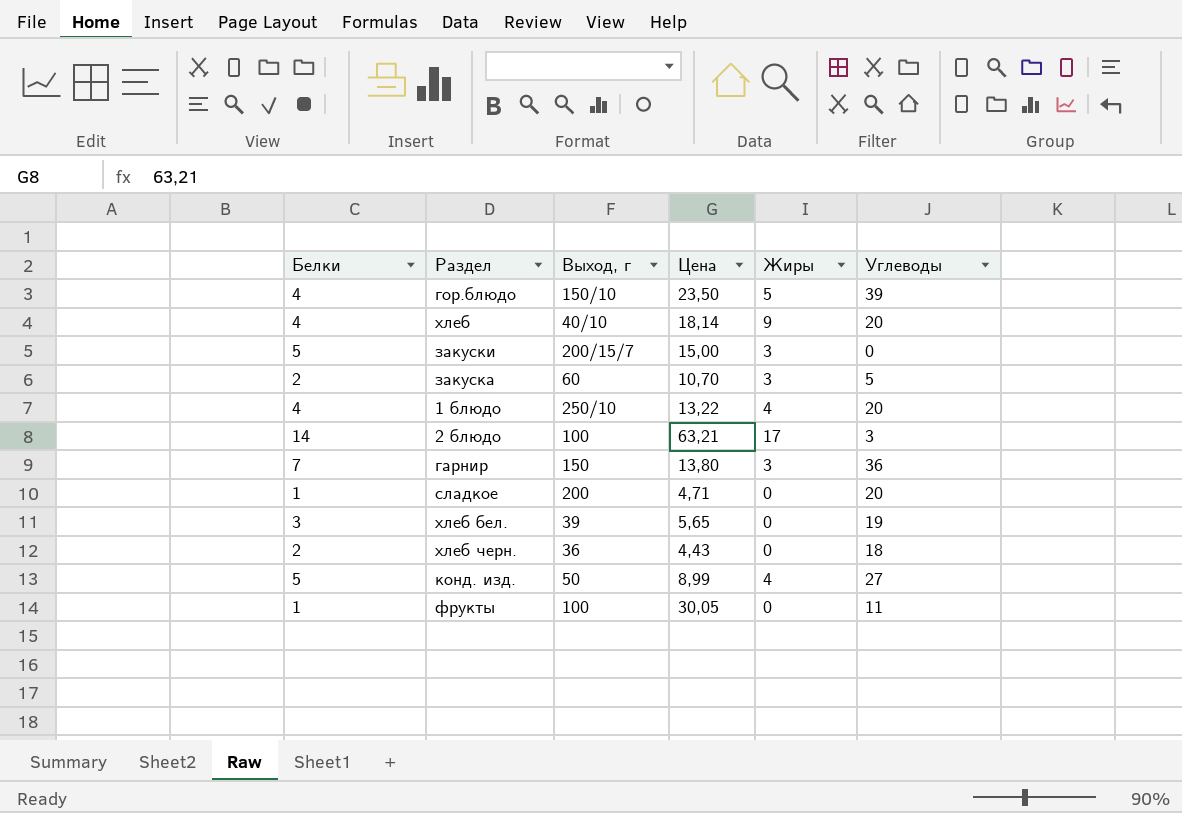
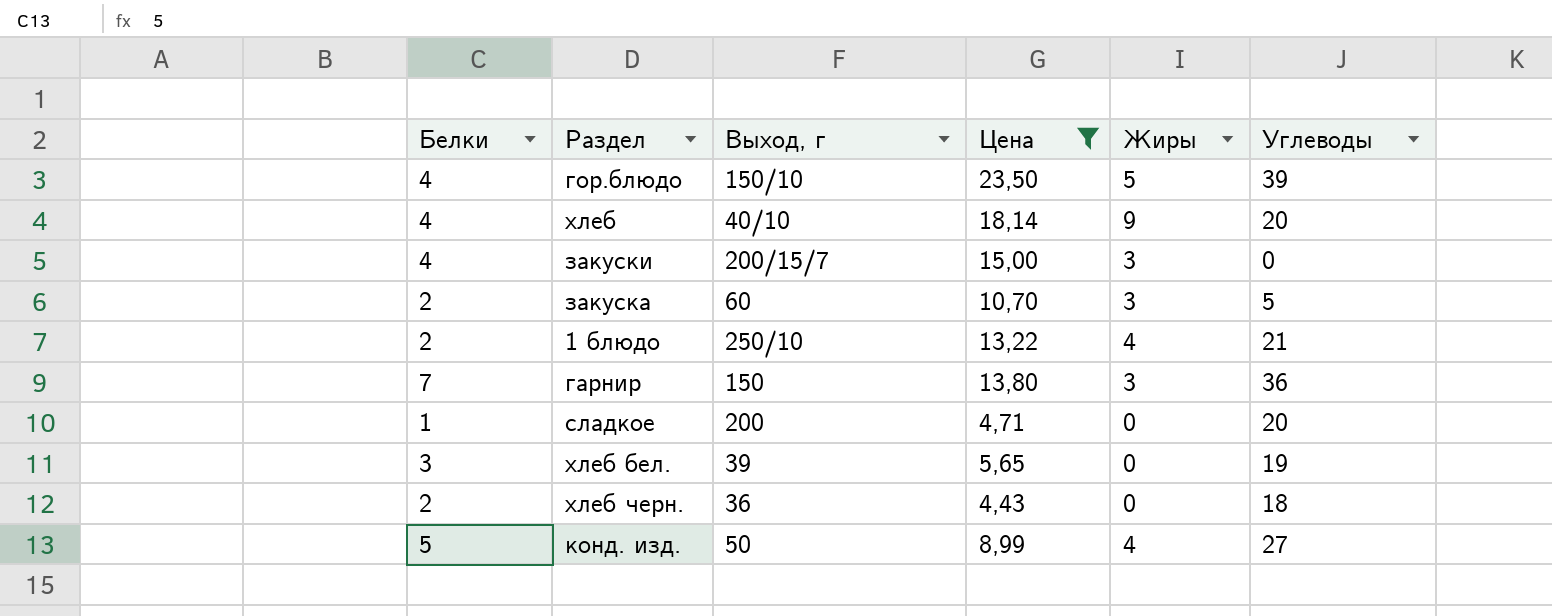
filter: none -> Цена <= 23,50
закуски | Белки: 5 -> 4
1 блюдо | Белки: 4 -> 2
1 блюдо | Углеводы: 20 -> 21

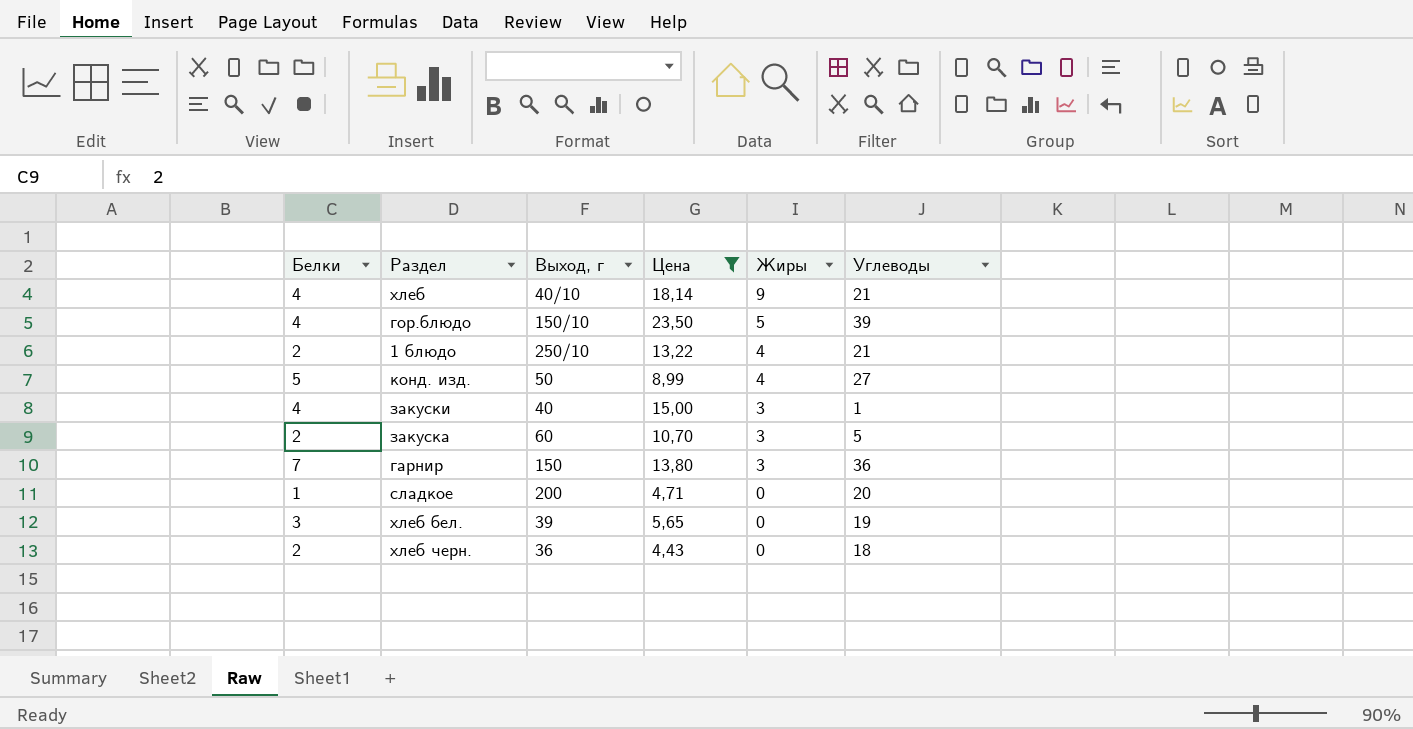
row order: none -> Жиры descending
хлеб | Углеводы: 20 -> 21
закуски | Выход, г: 200/15/7 -> 40
закуски | Углеводы: 0 -> 1

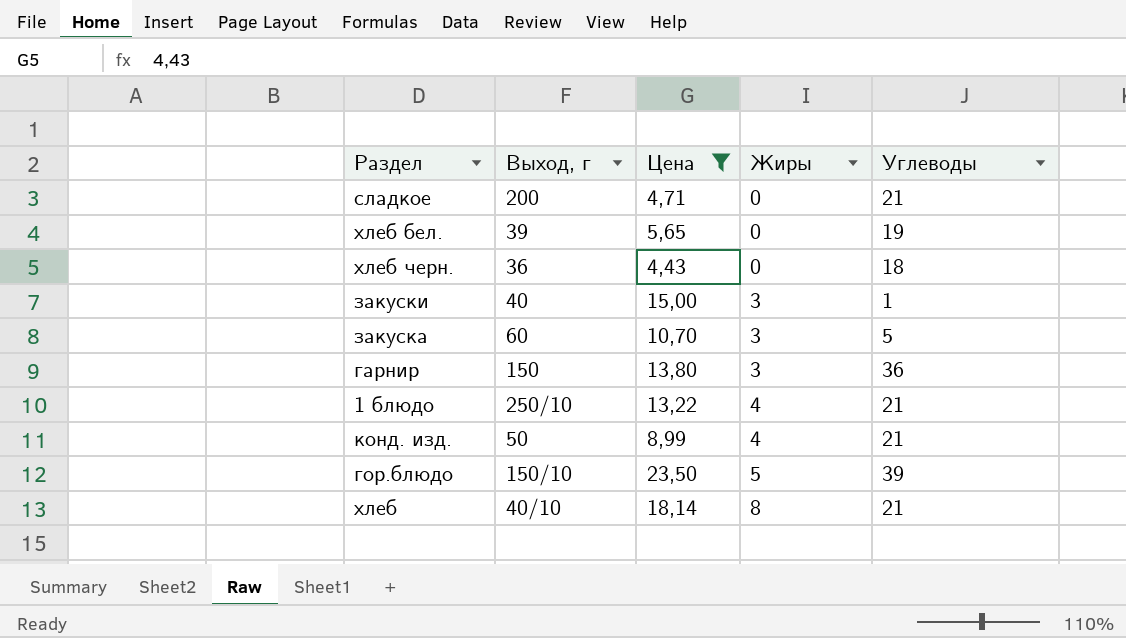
row order: Жиры descending -> Жиры ascending
column Белки | position: 1 -> none
сладкое | Углеводы: 20 -> 21
конд. изд. | Углеводы: 27 -> 21
хлеб | Жиры: 9 -> 8

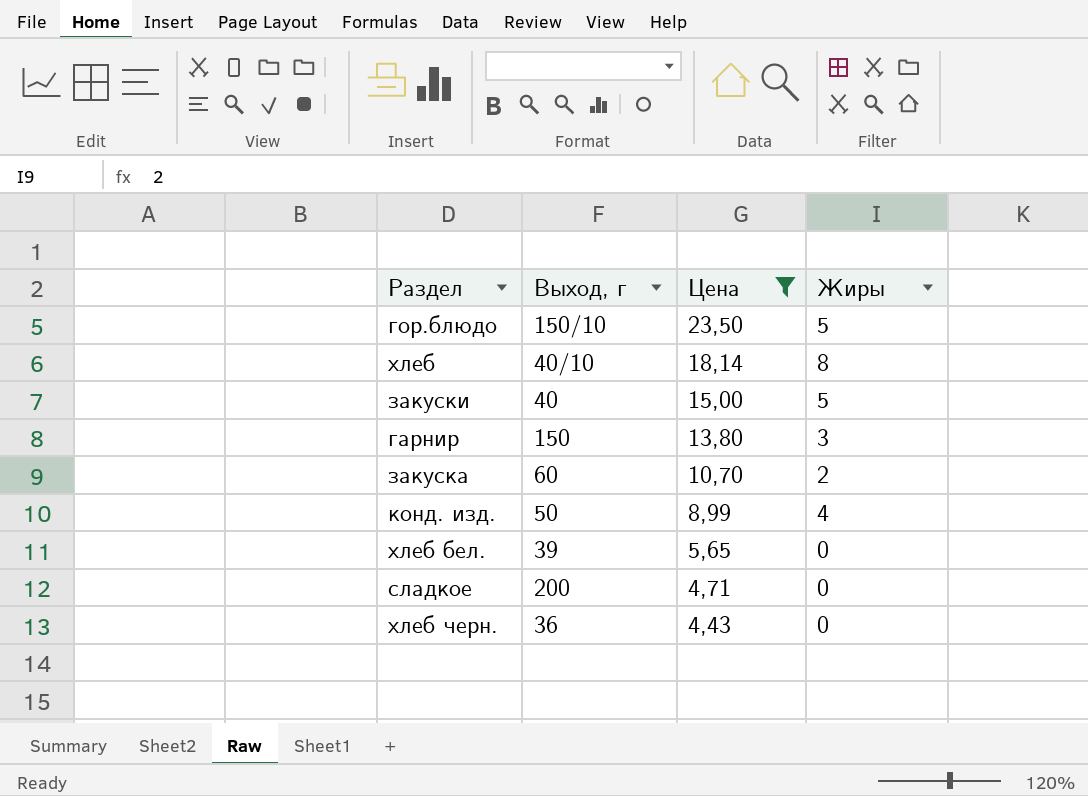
row order: Жиры ascending -> Цена descending
column Углеводы | position: 5 -> none
row 1 блюдо: 250/10 | 13,22 | 4 | 21 -> none
закуски | Жиры: 3 -> 5
закуска | Жиры: 3 -> 2

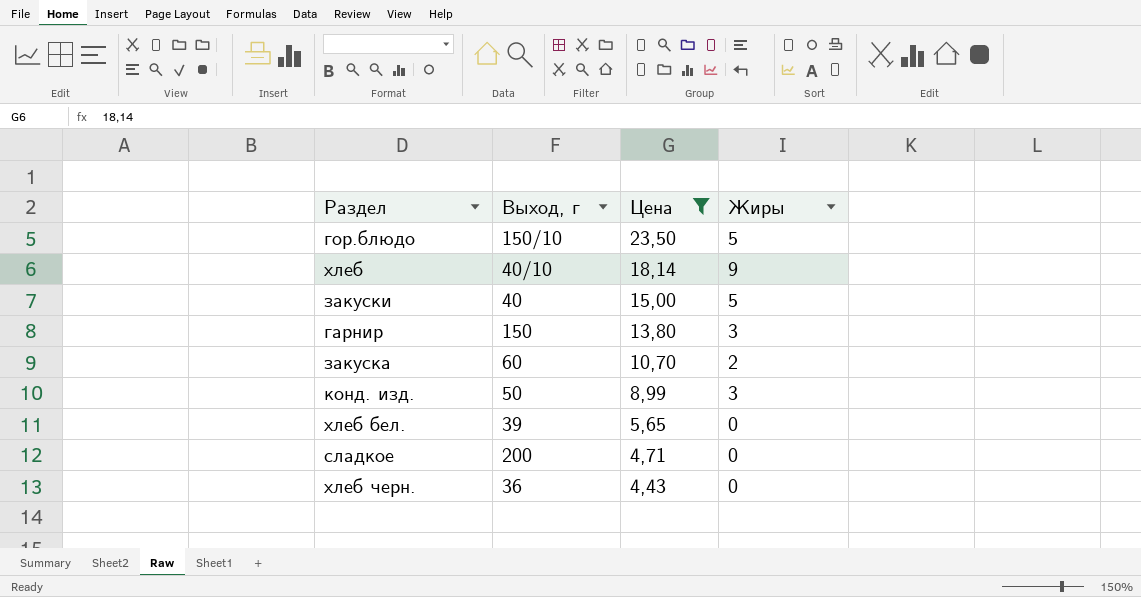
хлеб | Жиры: 8 -> 9
конд. изд. | Жиры: 4 -> 3

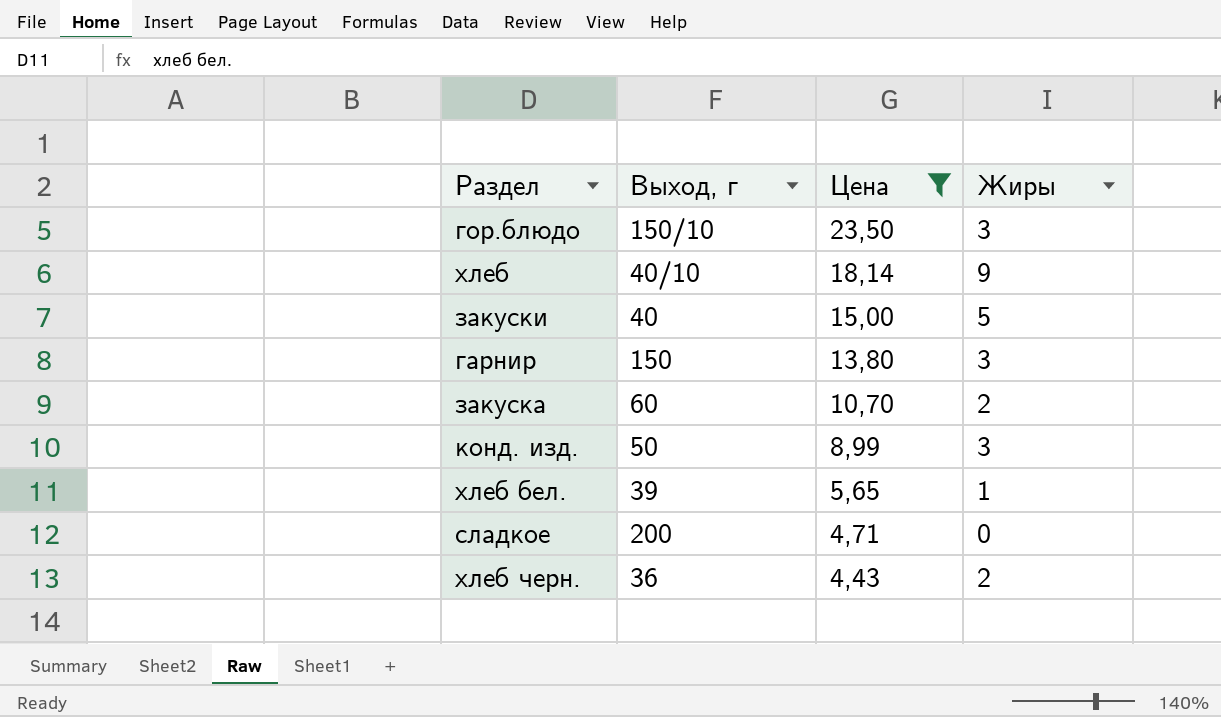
гор.блюдо | Жиры: 5 -> 3
хлеб бел. | Жиры: 0 -> 1
хлеб черн. | Жиры: 0 -> 2

